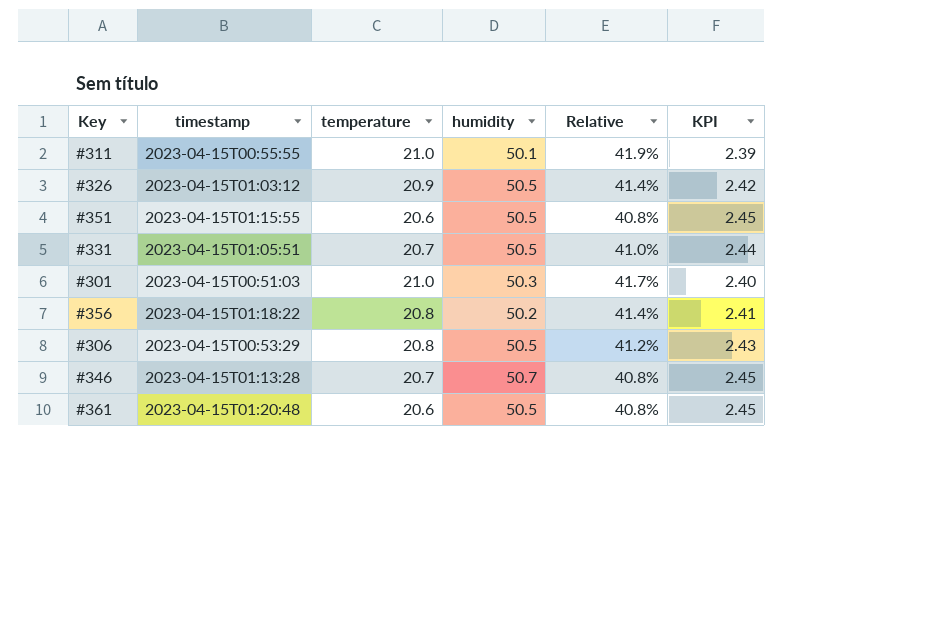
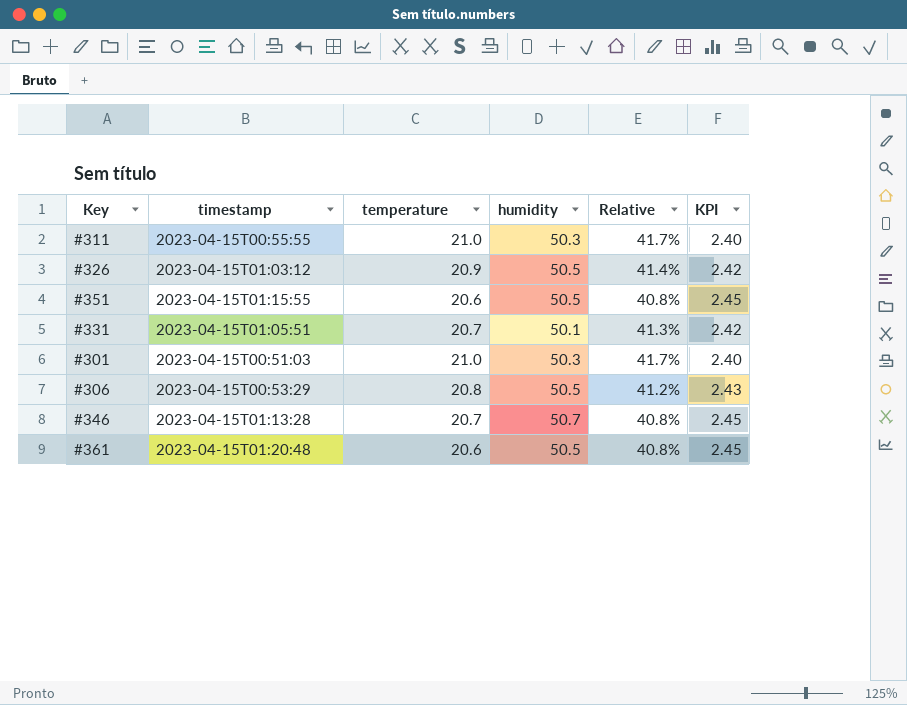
row #356: 2023-04-15T01:18:22 | 20.8 | 50.2 | 41.4% | 2.41 -> none
#311 | humidity: 50.1 -> 50.3
#311 | Relative: 41.9% -> 41.7%
#311 | KPI: 2.39 -> 2.40
#331 | humidity: 50.5 -> 50.1
#331 | Relative: 41.0% -> 41.3%
#331 | KPI: 2.44 -> 2.42

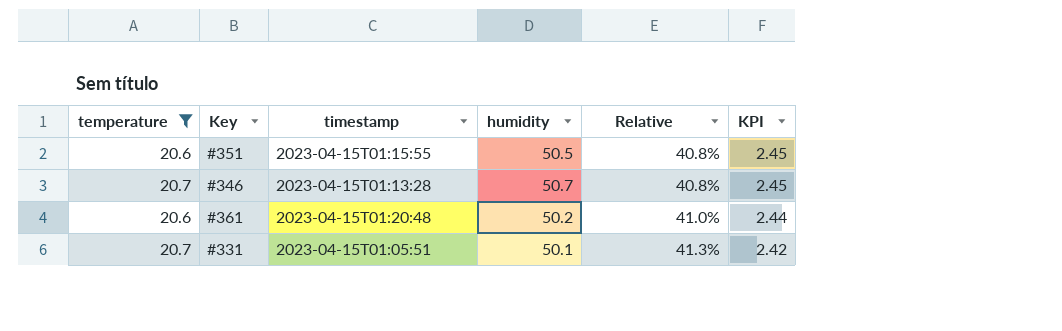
filter: none -> temperature <= 20.7
row order: none -> Relative ascending
column temperature | position: 3 -> 1
#361 | humidity: 50.5 -> 50.2
#361 | Relative: 40.8% -> 41.0%
#361 | KPI: 2.45 -> 2.44

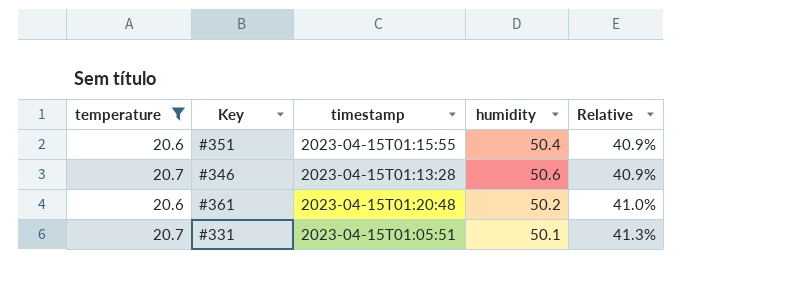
column KPI | formula: [humidity] / [temperature] -> none
#351 | humidity: 50.5 -> 50.4
#351 | Relative: 40.8% -> 40.9%
#346 | humidity: 50.7 -> 50.6
#346 | Relative: 40.8% -> 40.9%

